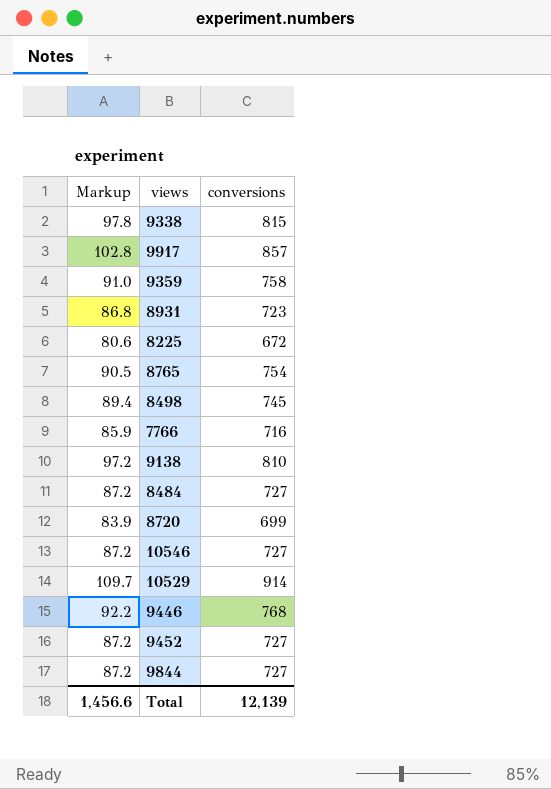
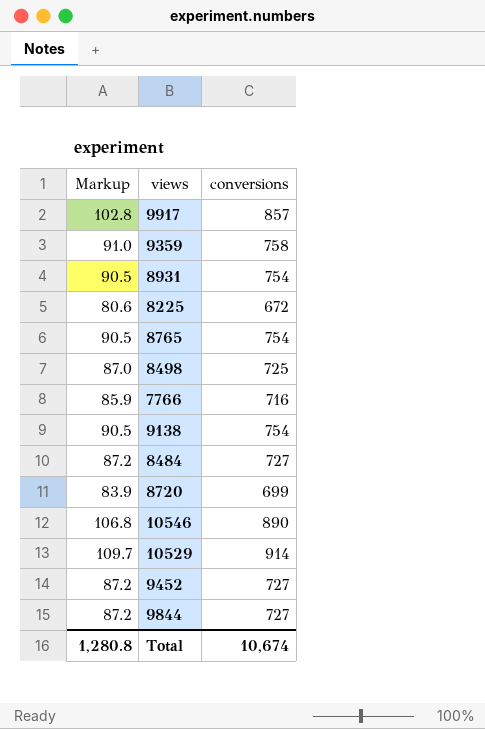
row 9338: 97.8 | 815 -> none
row 9446: 92.2 | 768 -> none
8931 | Markup: 86.8 -> 90.5
8931 | conversions: 723 -> 754
8498 | Markup: 89.4 -> 87.0
8498 | conversions: 745 -> 725
9138 | Markup: 97.2 -> 90.5
9138 | conversions: 810 -> 754
10546 | Markup: 87.2 -> 106.8
10546 | conversions: 727 -> 890
Total | Markup: 1,456.6 -> 1,280.8
Total | conversions: 12,139 -> 10,674

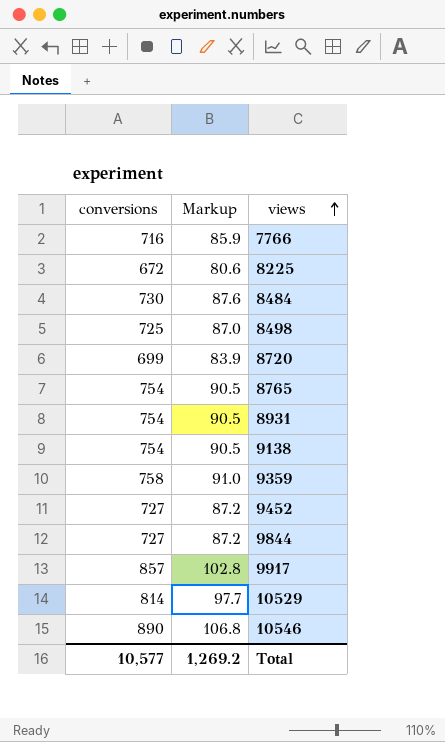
row order: none -> views ascending
column conversions | position: 3 -> 1
8484 | conversions: 727 -> 730
8484 | Markup: 87.2 -> 87.6
10529 | conversions: 914 -> 814
10529 | Markup: 109.7 -> 97.7
Total | conversions: 10,674 -> 10,577
Total | Markup: 1,280.8 -> 1,269.2

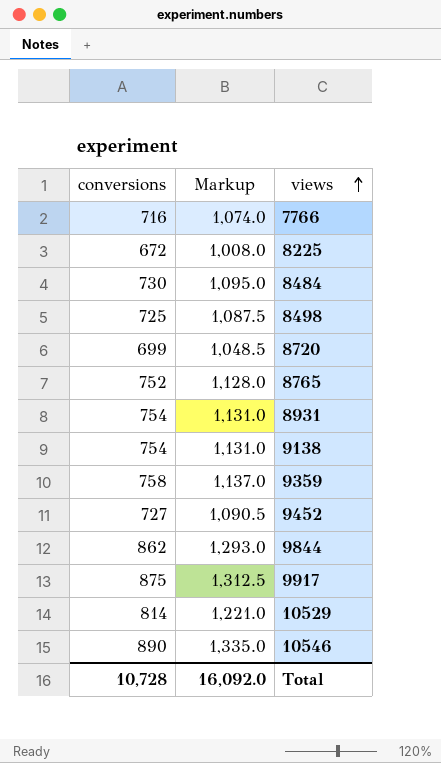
column Markup | formula: [conversions] * 0.12 -> [conversions] * 1.5
8765 | conversions: 754 -> 752
9844 | conversions: 727 -> 862
9917 | conversions: 857 -> 875
Total | conversions: 10,577 -> 10,728
Total | Markup: 1,269.2 -> 16,092.0

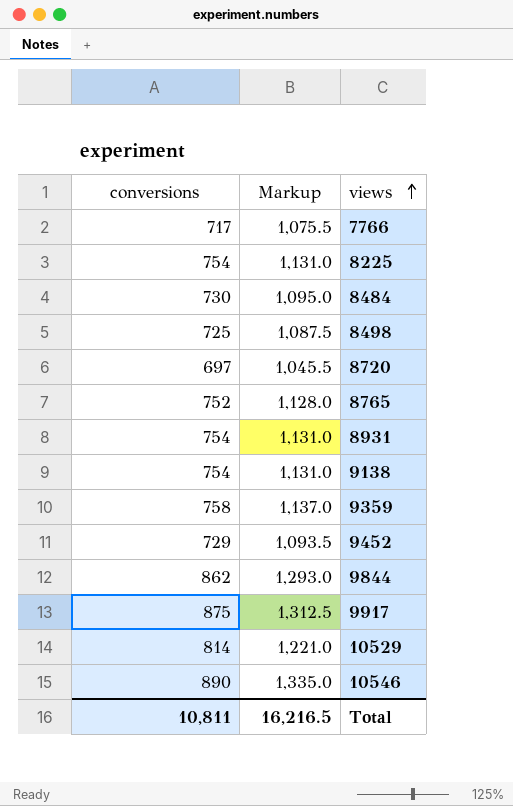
7766 | conversions: 716 -> 717
7766 | Markup: 1,074.0 -> 1,075.5
8225 | conversions: 672 -> 754
8225 | Markup: 1,008.0 -> 1,131.0
8720 | conversions: 699 -> 697
8720 | Markup: 1,048.5 -> 1,045.5
9452 | conversions: 727 -> 729
9452 | Markup: 1,090.5 -> 1,093.5
Total | conversions: 10,728 -> 10,811
Total | Markup: 16,092.0 -> 16,216.5

